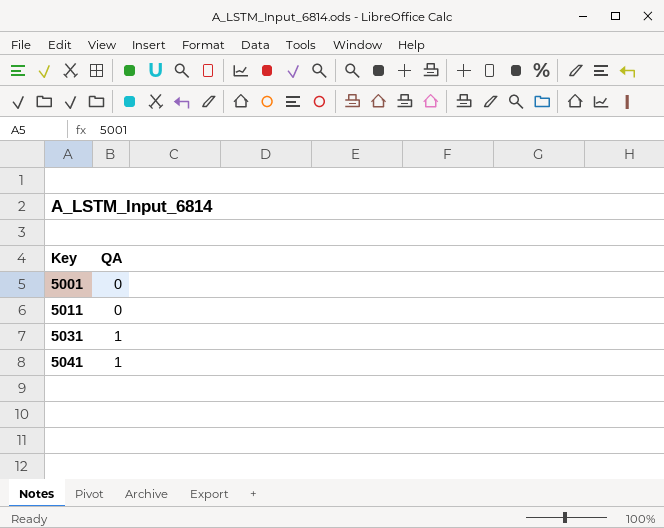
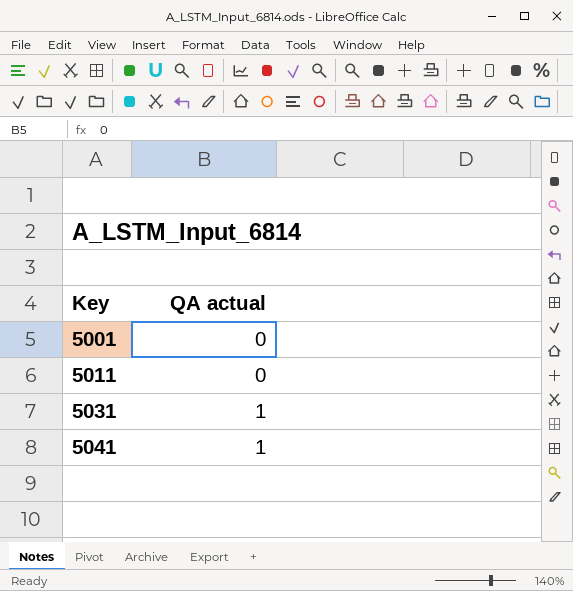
column name: QA -> QA actual

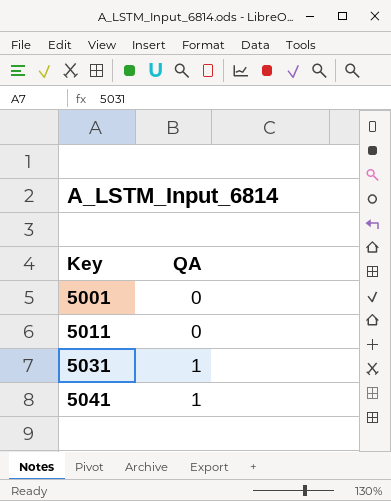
column name: QA actual -> QA

